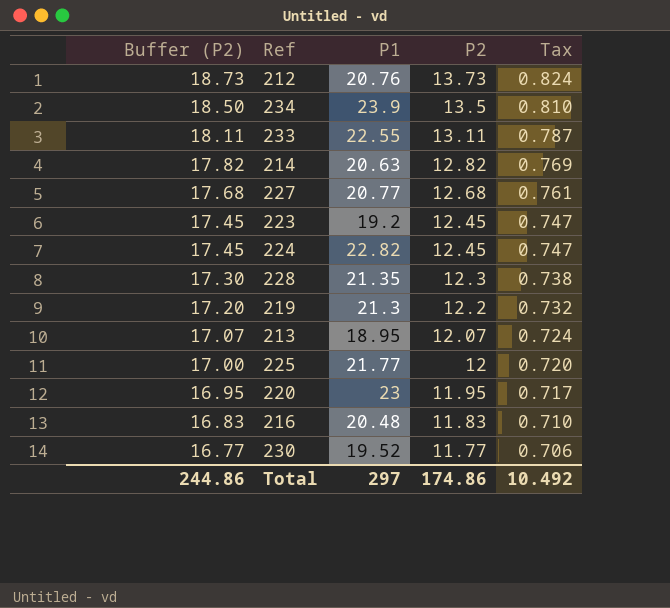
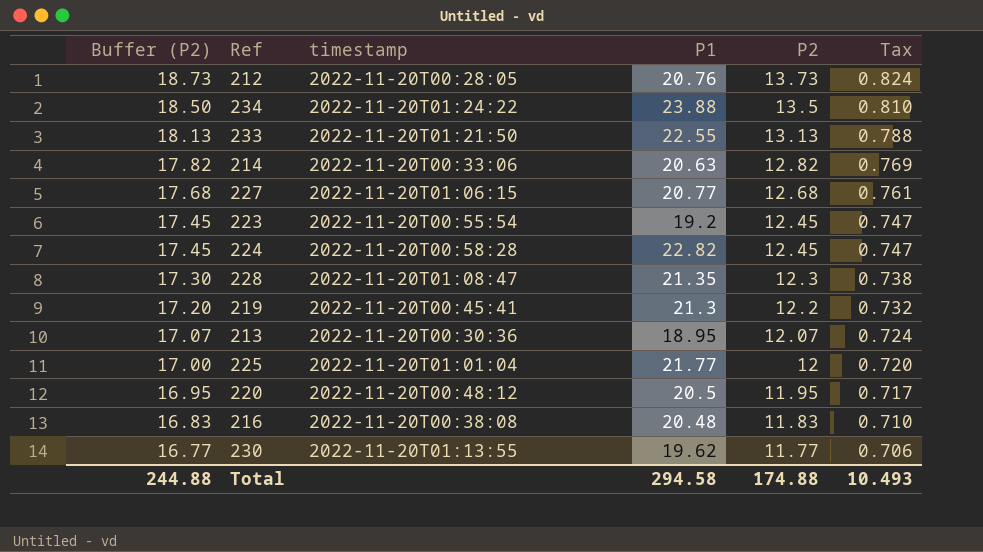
column timestamp | position: none -> 3
234 | P1: 23.9 -> 23.88
233 | Buffer (P2): 18.11 -> 18.13
233 | P2: 13.11 -> 13.13
233 | Tax: 0.787 -> 0.788
220 | P1: 23 -> 20.5
230 | P1: 19.52 -> 19.62
Total | Buffer (P2): 244.86 -> 244.88
Total | P1: 297 -> 294.58
Total | P2: 174.86 -> 174.88
Total | Tax: 10.492 -> 10.493

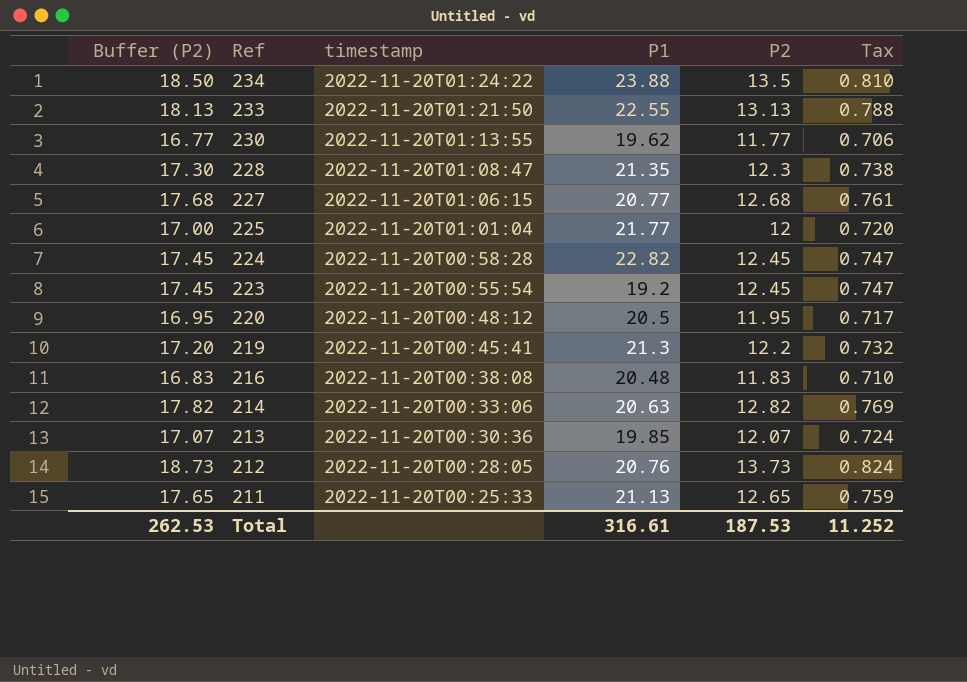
row order: Buffer (P2) descending -> Ref descending
213 | P1: 18.95 -> 19.85
row 211: none -> 17.65 | 2022-11-20T00:25:33 | 21.13 | 12.65 | 0.759
Total | Buffer (P2): 244.88 -> 262.53
Total | P1: 294.58 -> 316.61
Total | P2: 174.88 -> 187.53
Total | Tax: 10.493 -> 11.252

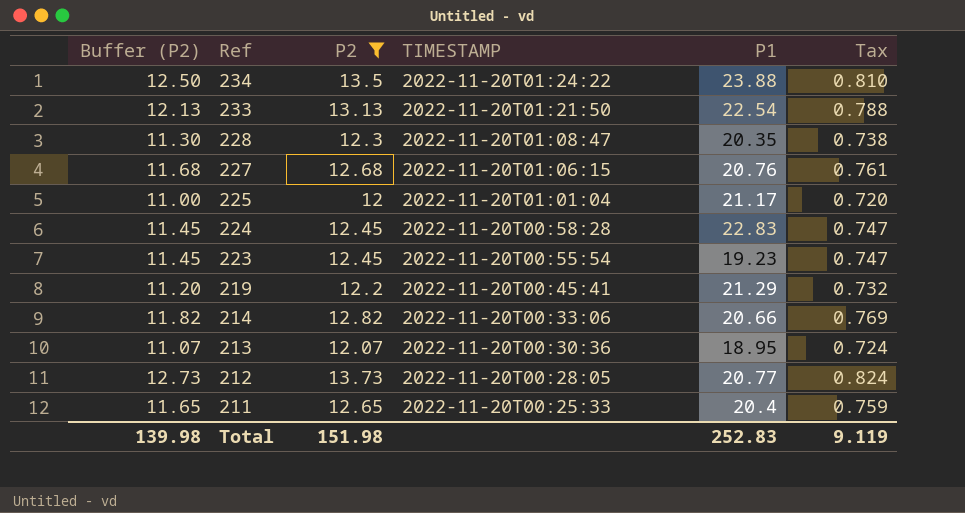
filter: none -> P2 >= 12
column Buffer (P2) | formula: [P2] + 5 -> [P2] - 1
column P2 | position: 5 -> 3
column name: timestamp -> TIMESTAMP
233 | P1: 22.55 -> 22.54
228 | P1: 21.35 -> 20.35
227 | P1: 20.77 -> 20.76
225 | P1: 21.77 -> 21.17
224 | P1: 22.82 -> 22.83
223 | P1: 19.2 -> 19.23
219 | P1: 21.3 -> 21.29
214 | P1: 20.63 -> 20.66
213 | P1: 19.85 -> 18.95
212 | P1: 20.76 -> 20.77
211 | P1: 21.13 -> 20.4
Total | Buffer (P2): 262.53 -> 139.98
Total | P2: 187.53 -> 151.98
Total | P1: 316.61 -> 252.83
Total | Tax: 11.252 -> 9.119

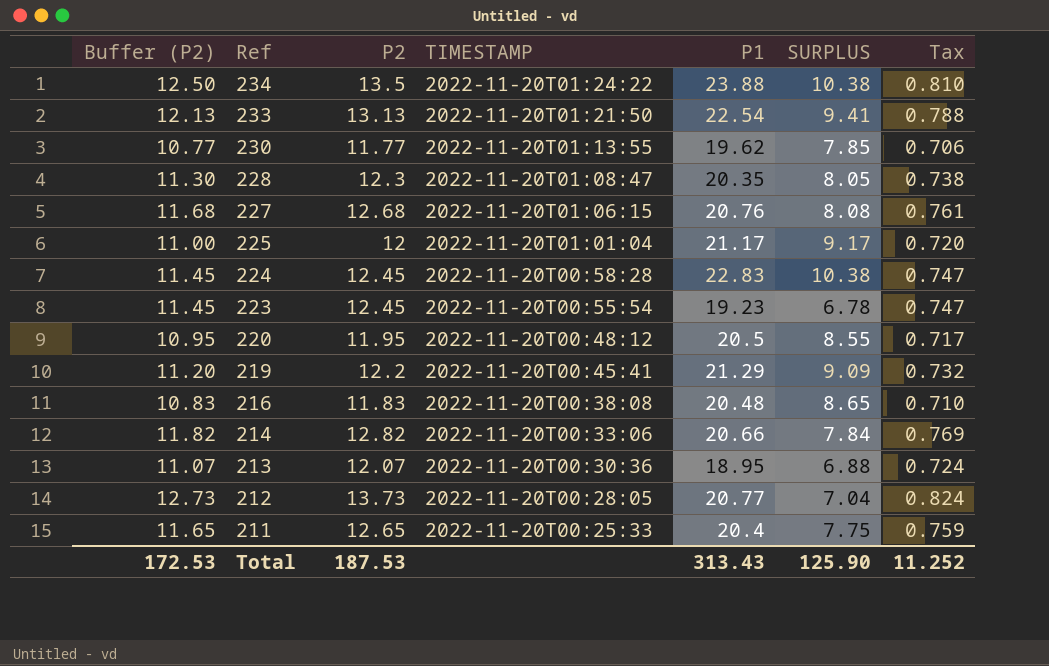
filter: P2 >= 12 -> none
column SURPLUS | formula: none -> [P1] - [P2]
Total | Buffer (P2): 139.98 -> 172.53
Total | P2: 151.98 -> 187.53
Total | P1: 252.83 -> 313.43
Total | Tax: 9.119 -> 11.252

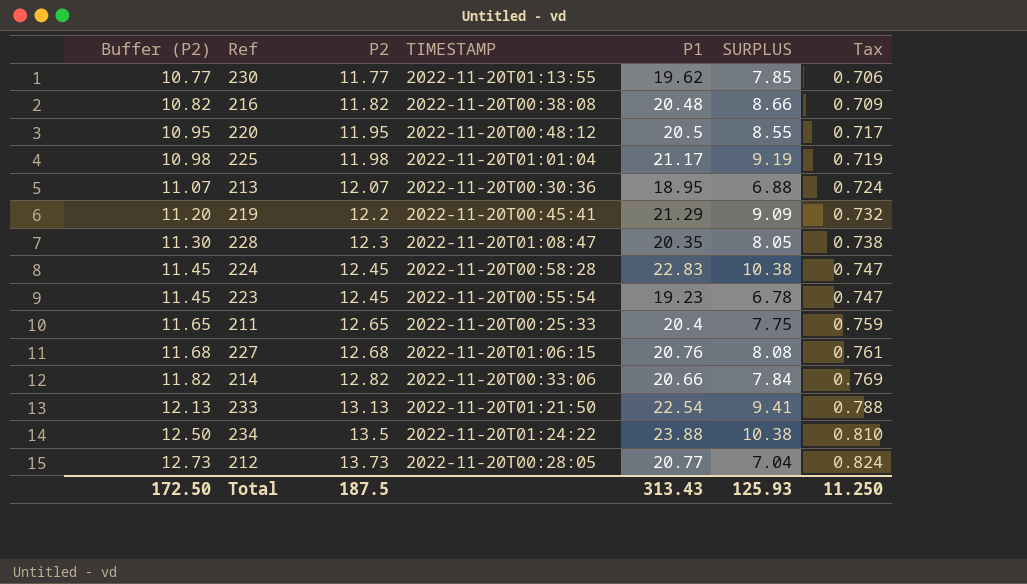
row order: Ref descending -> Buffer (P2) ascending
216 | Buffer (P2): 10.83 -> 10.82
216 | P2: 11.83 -> 11.82
216 | SURPLUS: 8.65 -> 8.66
216 | Tax: 0.710 -> 0.709
225 | Buffer (P2): 11.00 -> 10.98
225 | P2: 12 -> 11.98
225 | SURPLUS: 9.17 -> 9.19
225 | Tax: 0.720 -> 0.719
Total | Buffer (P2): 172.53 -> 172.50
Total | P2: 187.53 -> 187.5
Total | SURPLUS: 125.90 -> 125.93
Total | Tax: 11.252 -> 11.250

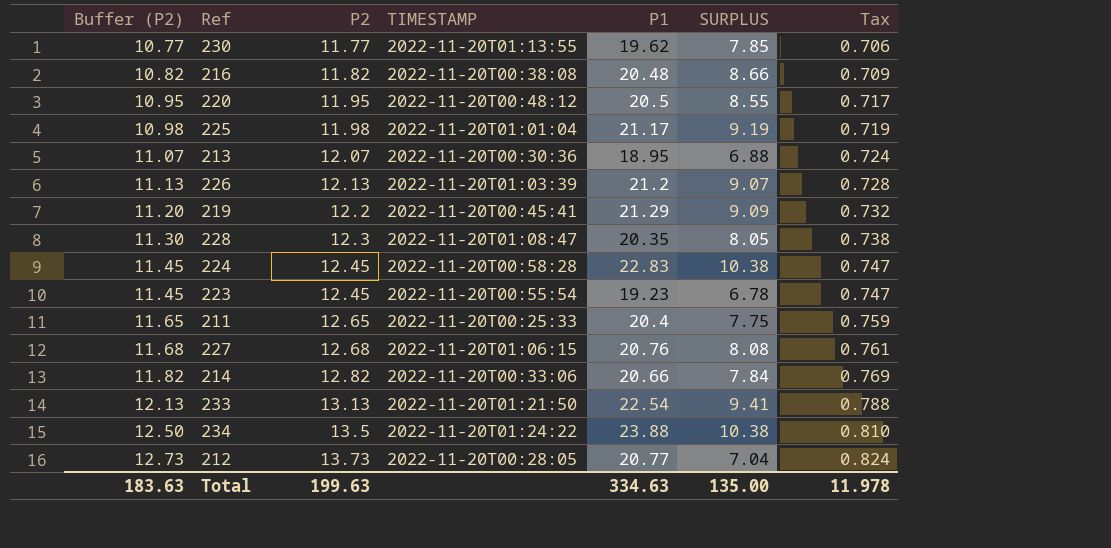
row 226: none -> 11.13 | 12.13 | 2022-11-20T01:03:39 | 21.2 | 9.07 | 0.728
Total | Buffer (P2): 172.50 -> 183.63
Total | P2: 187.5 -> 199.63
Total | P1: 313.43 -> 334.63
Total | SURPLUS: 125.93 -> 135.00
Total | Tax: 11.250 -> 11.978

